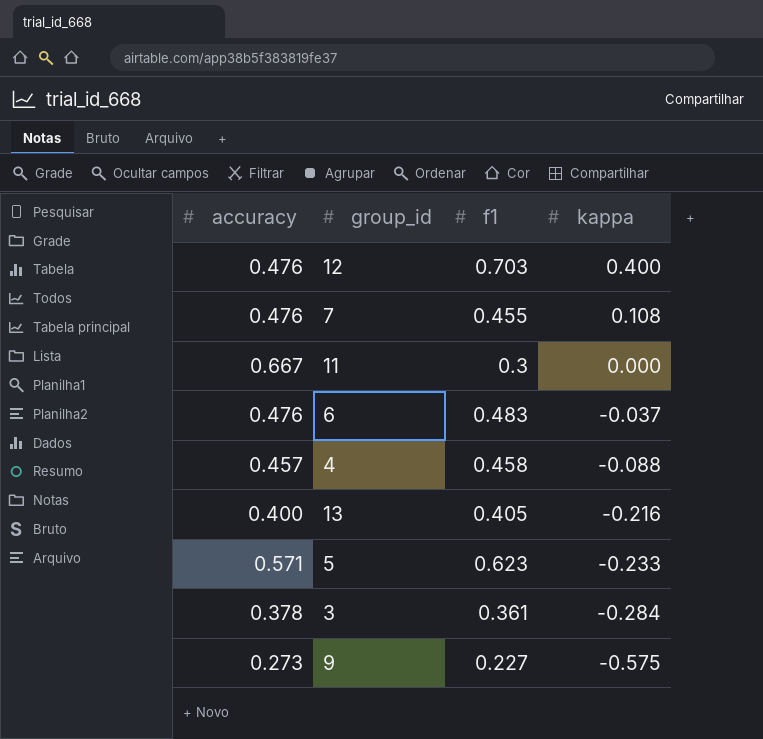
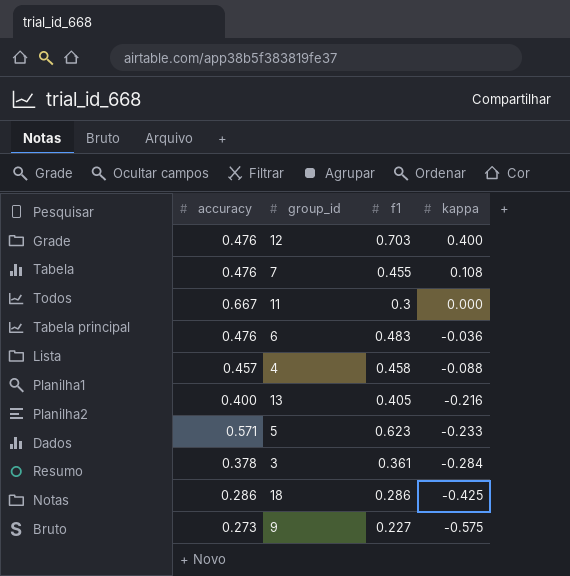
6 | kappa: -0.037 -> -0.036
row 18: none -> 0.286 | 0.286 | -0.425

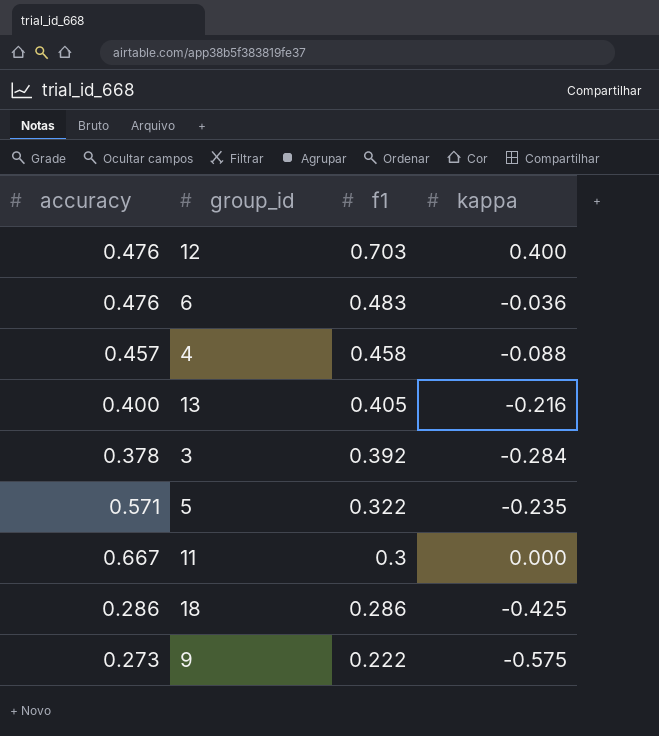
row order: kappa descending -> f1 descending
row 7: 0.476 | 0.455 | 0.108 -> none
3 | f1: 0.361 -> 0.392
5 | f1: 0.623 -> 0.322
5 | kappa: -0.233 -> -0.235
9 | f1: 0.227 -> 0.222

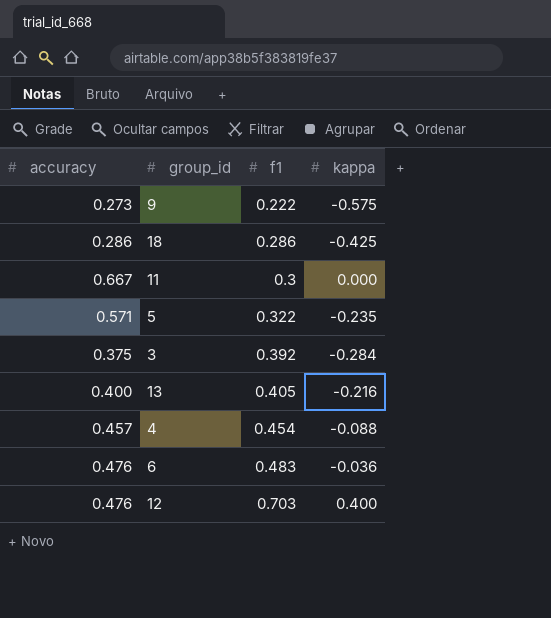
row order: f1 descending -> f1 ascending
3 | accuracy: 0.378 -> 0.375
4 | f1: 0.458 -> 0.454

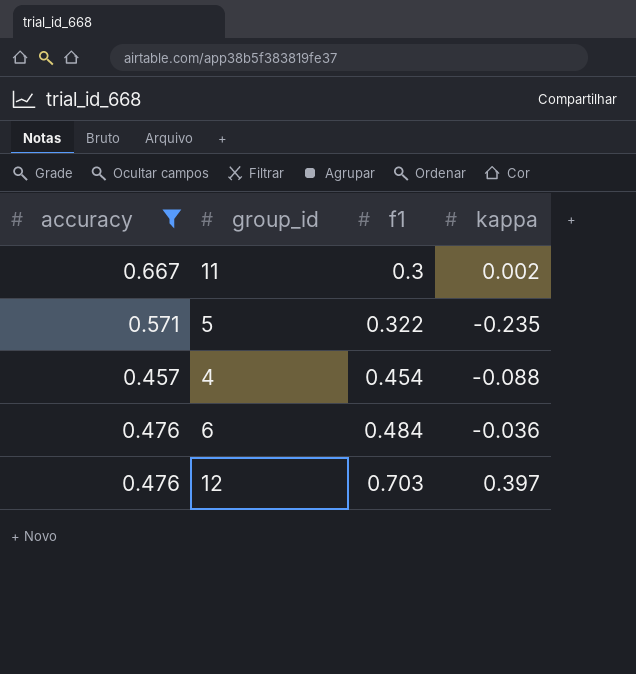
filter: none -> accuracy >= 0.457
11 | kappa: 0.000 -> 0.002
6 | f1: 0.483 -> 0.484
12 | kappa: 0.400 -> 0.397

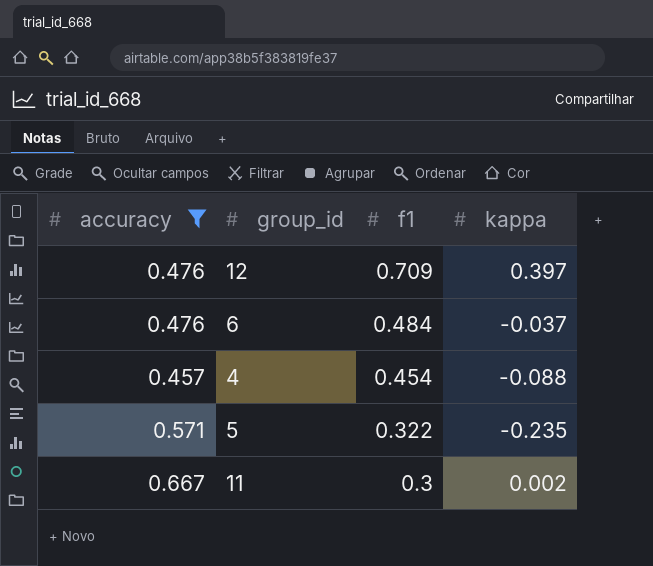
row order: f1 ascending -> f1 descending
12 | f1: 0.703 -> 0.709
6 | kappa: -0.036 -> -0.037

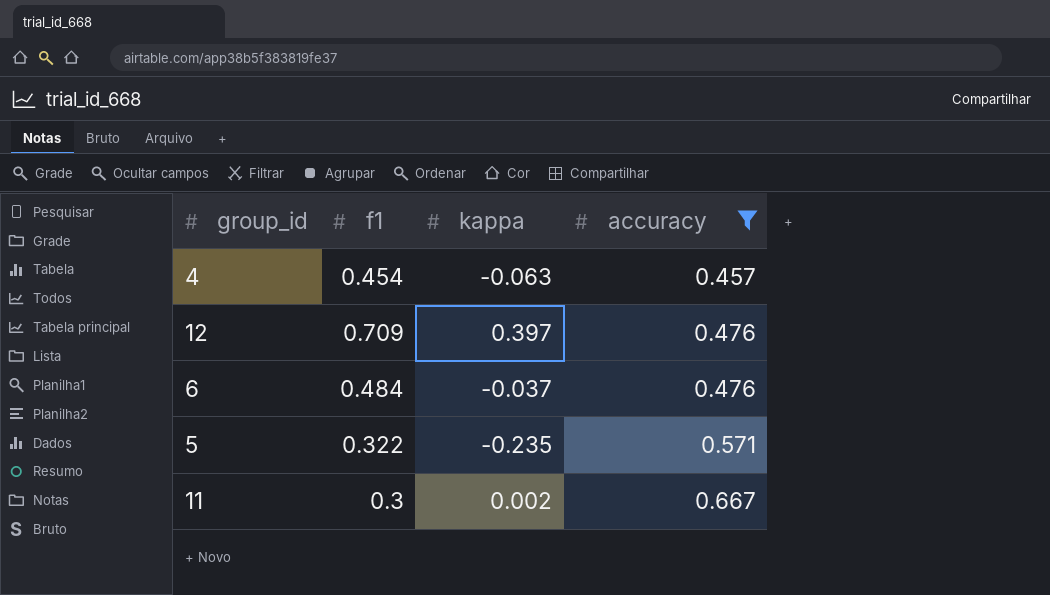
row order: f1 descending -> accuracy ascending
column accuracy | position: 1 -> 4
4 | kappa: -0.088 -> -0.063

